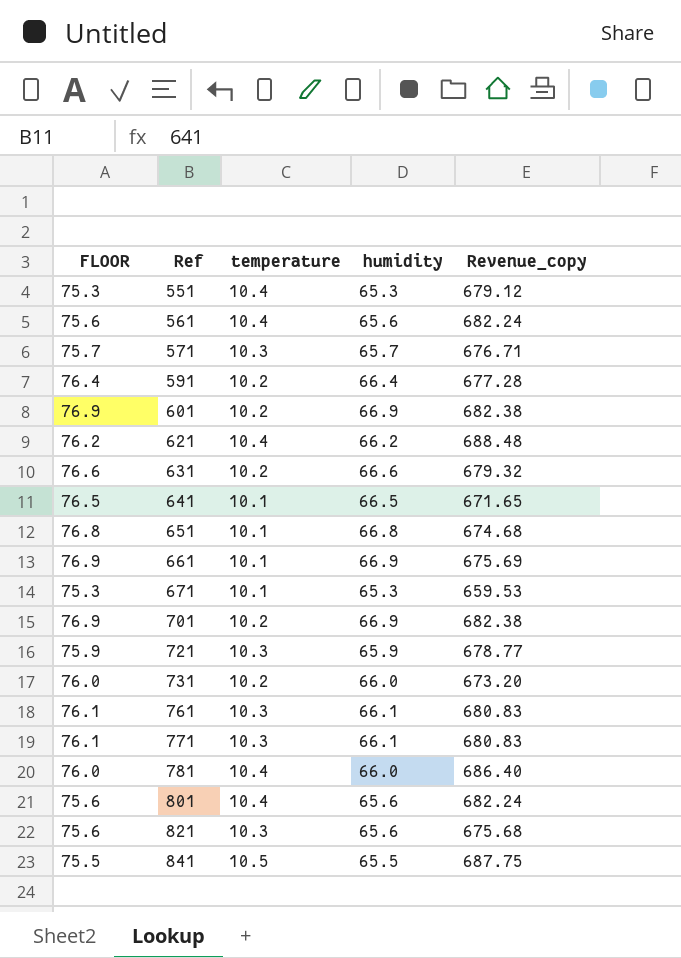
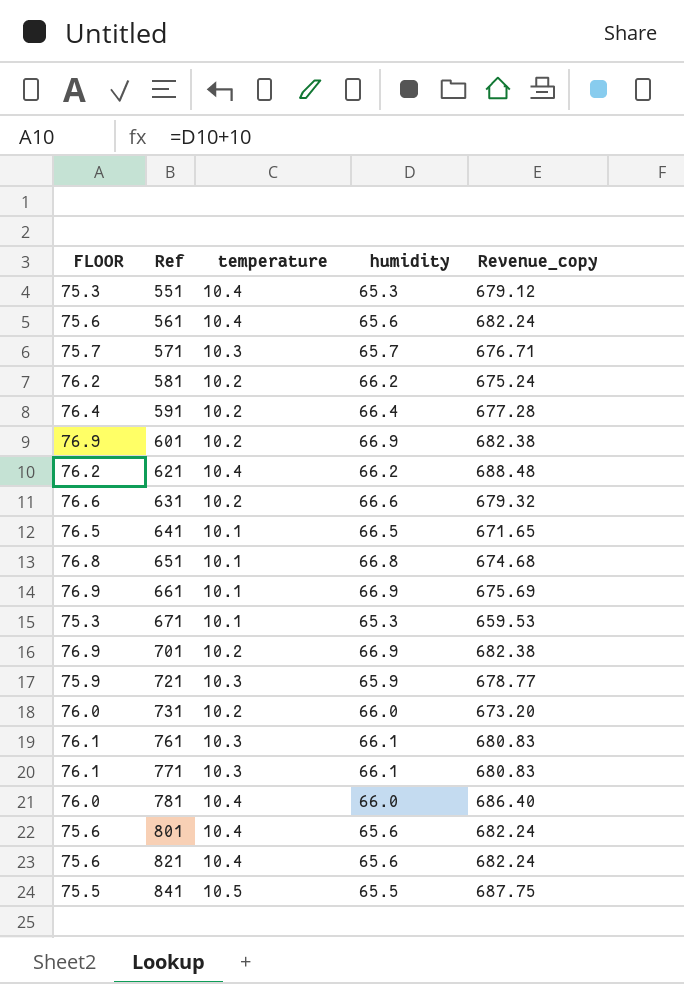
row 581: none -> 76.2 | 10.2 | 66.2 | 675.24
821 | temperature: 10.3 -> 10.4
821 | Revenue_copy: 675.68 -> 682.24

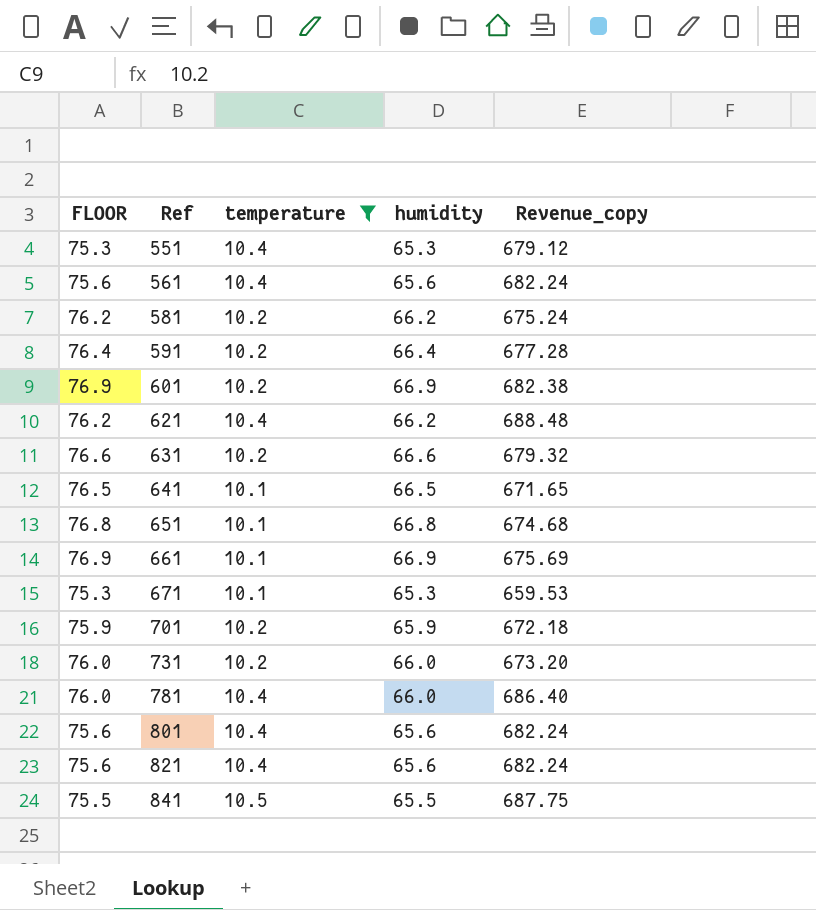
filter: none -> temperature != 10.3
701 | FLOOR: 76.9 -> 75.9
701 | humidity: 66.9 -> 65.9
701 | Revenue_copy: 682.38 -> 672.18

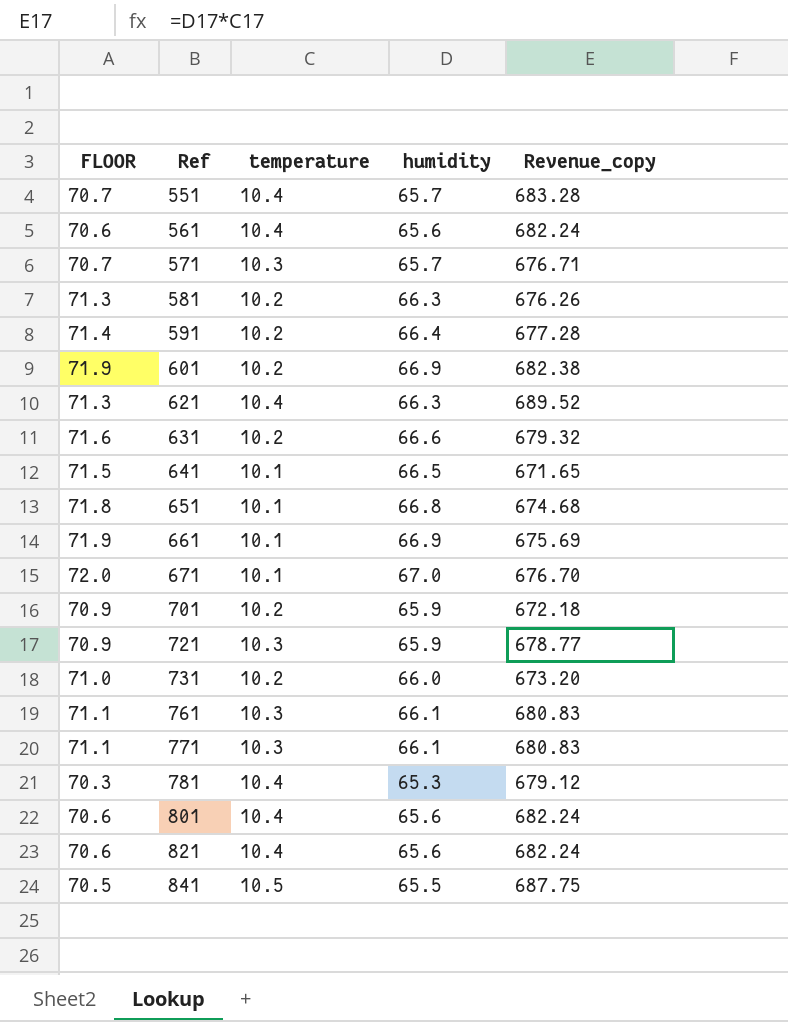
filter: temperature != 10.3 -> none
column FLOOR | formula: [humidity] + 10 -> [humidity] + 5
551 | humidity: 65.3 -> 65.7
551 | Revenue_copy: 679.12 -> 683.28
581 | humidity: 66.2 -> 66.3
581 | Revenue_copy: 675.24 -> 676.26
621 | humidity: 66.2 -> 66.3
621 | Revenue_copy: 688.48 -> 689.52
671 | humidity: 65.3 -> 67.0
671 | Revenue_copy: 659.53 -> 676.70
781 | humidity: 66.0 -> 65.3
781 | Revenue_copy: 686.40 -> 679.12

